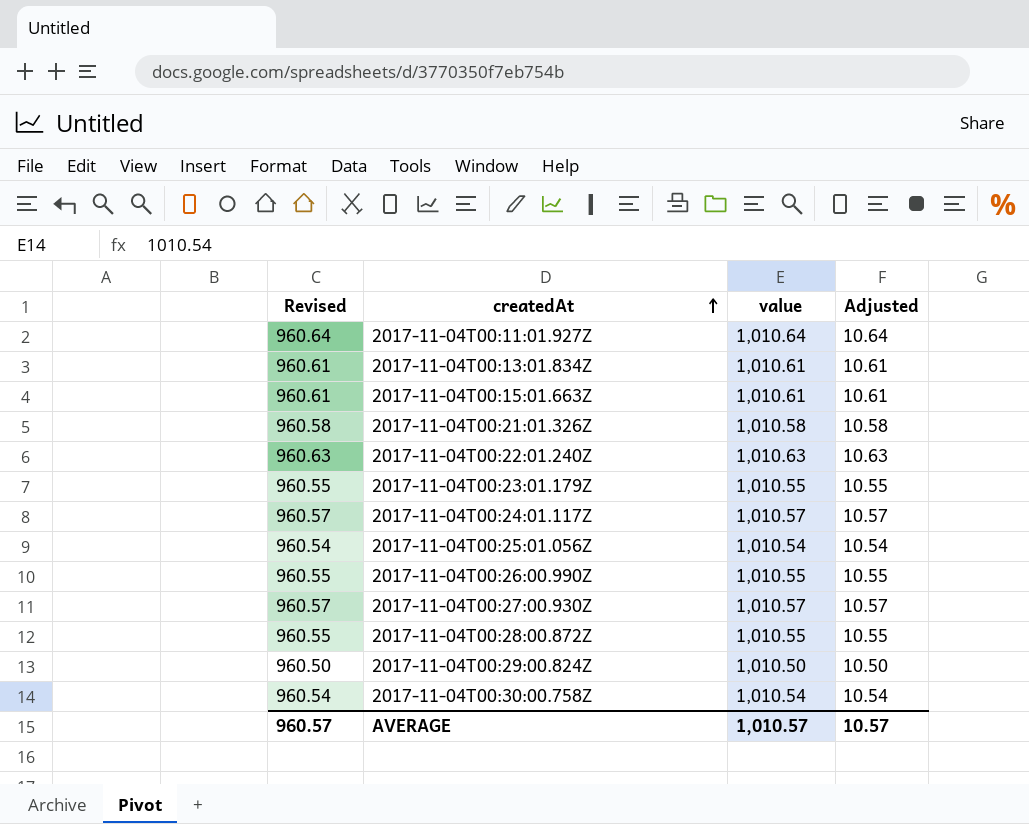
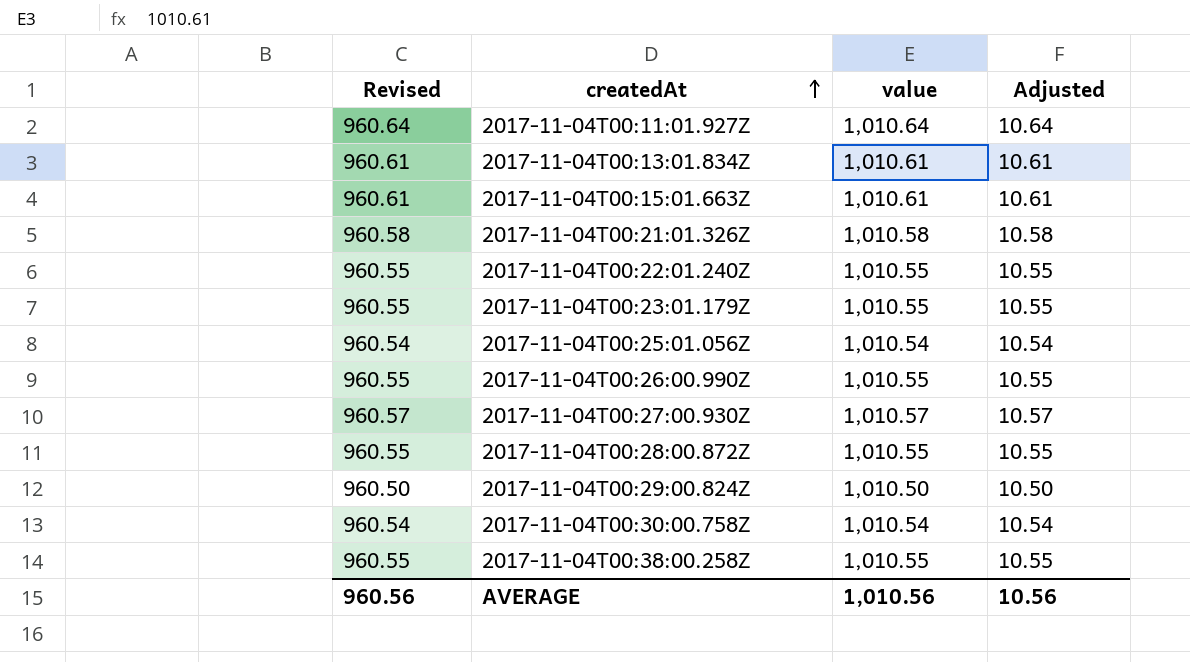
row 2017-11-04T00:24:01.117Z: 960.57 | 1,010.57 | 10.57 -> none
2017-11-04T00:22:01.240Z | Revised: 960.63 -> 960.55
2017-11-04T00:22:01.240Z | value: 1,010.63 -> 1,010.55
2017-11-04T00:22:01.240Z | Adjusted: 10.63 -> 10.55
row 2017-11-04T00:38:00.258Z: none -> 960.55 | 1,010.55 | 10.55
AVERAGE | Revised: 960.57 -> 960.56
AVERAGE | value: 1,010.57 -> 1,010.56
AVERAGE | Adjusted: 10.57 -> 10.56

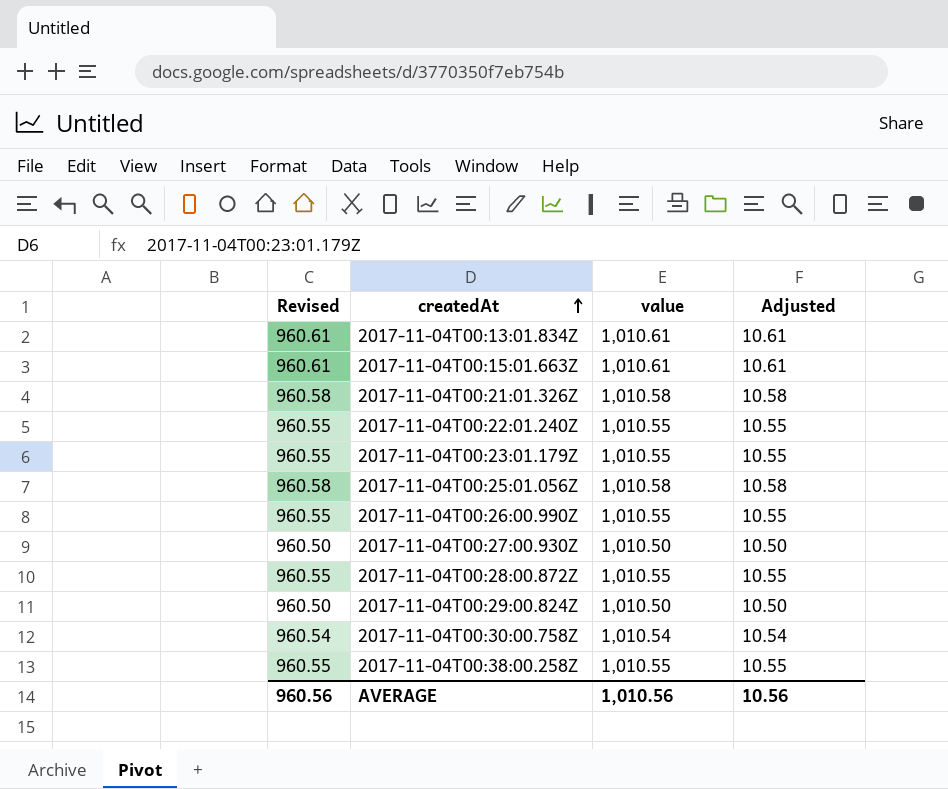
row 2017-11-04T00:11:01.927Z: 960.64 | 1,010.64 | 10.64 -> none
2017-11-04T00:25:01.056Z | Revised: 960.54 -> 960.58
2017-11-04T00:25:01.056Z | value: 1,010.54 -> 1,010.58
2017-11-04T00:25:01.056Z | Adjusted: 10.54 -> 10.58
2017-11-04T00:27:00.930Z | Revised: 960.57 -> 960.50
2017-11-04T00:27:00.930Z | value: 1,010.57 -> 1,010.50
2017-11-04T00:27:00.930Z | Adjusted: 10.57 -> 10.50

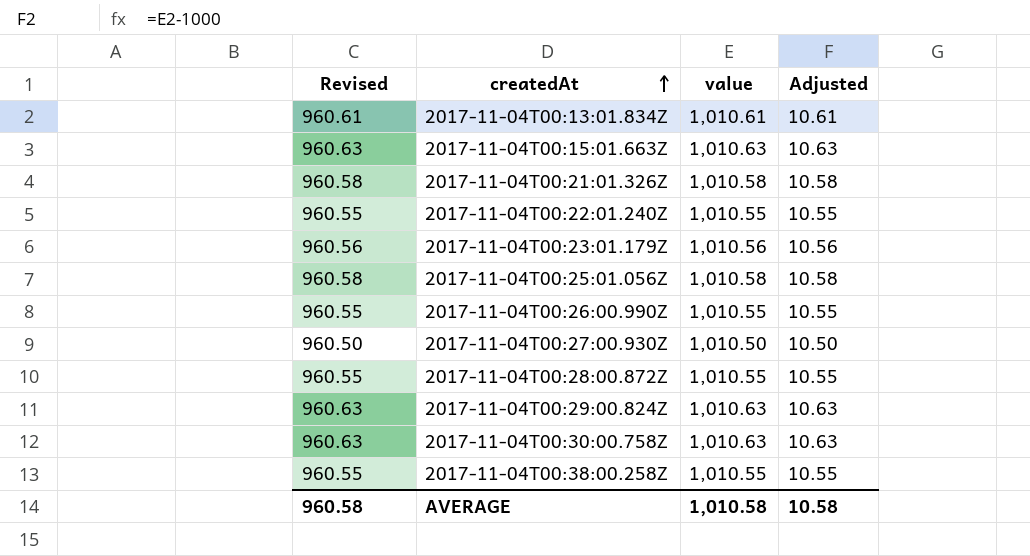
2017-11-04T00:15:01.663Z | Revised: 960.61 -> 960.63
2017-11-04T00:15:01.663Z | value: 1,010.61 -> 1,010.63
2017-11-04T00:15:01.663Z | Adjusted: 10.61 -> 10.63
2017-11-04T00:23:01.179Z | Revised: 960.55 -> 960.56
2017-11-04T00:23:01.179Z | value: 1,010.55 -> 1,010.56
2017-11-04T00:23:01.179Z | Adjusted: 10.55 -> 10.56
2017-11-04T00:29:00.824Z | Revised: 960.50 -> 960.63
2017-11-04T00:29:00.824Z | value: 1,010.50 -> 1,010.63
2017-11-04T00:29:00.824Z | Adjusted: 10.50 -> 10.63
2017-11-04T00:30:00.758Z | Revised: 960.54 -> 960.63
2017-11-04T00:30:00.758Z | value: 1,010.54 -> 1,010.63
2017-11-04T00:30:00.758Z | Adjusted: 10.54 -> 10.63
AVERAGE | Revised: 960.56 -> 960.58
AVERAGE | value: 1,010.56 -> 1,010.58
AVERAGE | Adjusted: 10.56 -> 10.58

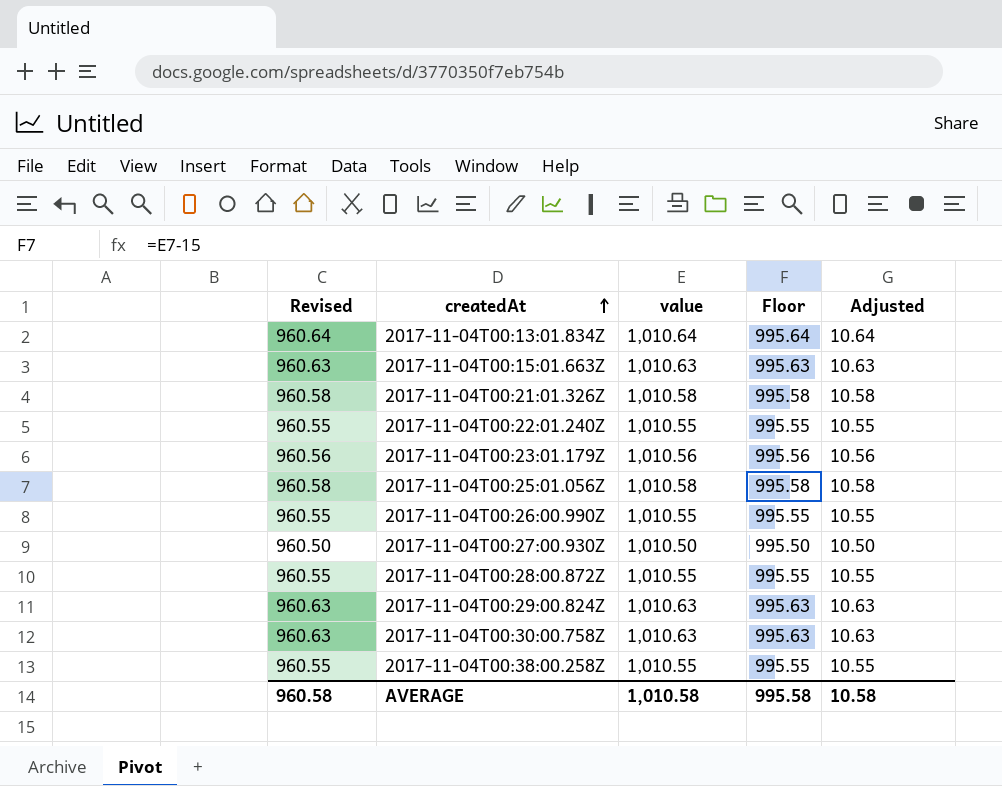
column Floor | formula: none -> [value] - 15
2017-11-04T00:13:01.834Z | Revised: 960.61 -> 960.64
2017-11-04T00:13:01.834Z | value: 1,010.61 -> 1,010.64
2017-11-04T00:13:01.834Z | Adjusted: 10.61 -> 10.64

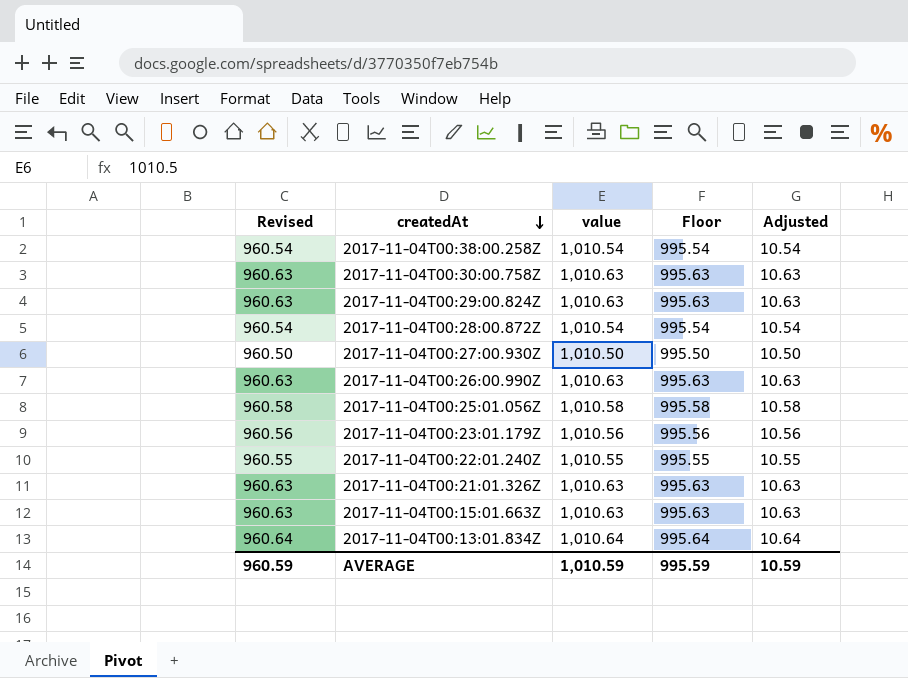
row order: createdAt ascending -> createdAt descending
2017-11-04T00:38:00.258Z | Revised: 960.55 -> 960.54
2017-11-04T00:38:00.258Z | value: 1,010.55 -> 1,010.54
2017-11-04T00:38:00.258Z | Floor: 995.55 -> 995.54
2017-11-04T00:38:00.258Z | Adjusted: 10.55 -> 10.54
2017-11-04T00:28:00.872Z | Revised: 960.55 -> 960.54
2017-11-04T00:28:00.872Z | value: 1,010.55 -> 1,010.54
2017-11-04T00:28:00.872Z | Floor: 995.55 -> 995.54
2017-11-04T00:28:00.872Z | Adjusted: 10.55 -> 10.54
2017-11-04T00:26:00.990Z | Revised: 960.55 -> 960.63
2017-11-04T00:26:00.990Z | value: 1,010.55 -> 1,010.63
2017-11-04T00:26:00.990Z | Floor: 995.55 -> 995.63
2017-11-04T00:26:00.990Z | Adjusted: 10.55 -> 10.63
2017-11-04T00:21:01.326Z | Revised: 960.58 -> 960.63
2017-11-04T00:21:01.326Z | value: 1,010.58 -> 1,010.63
2017-11-04T00:21:01.326Z | Floor: 995.58 -> 995.63
2017-11-04T00:21:01.326Z | Adjusted: 10.58 -> 10.63
AVERAGE | Revised: 960.58 -> 960.59
AVERAGE | value: 1,010.58 -> 1,010.59
AVERAGE | Floor: 995.58 -> 995.59
AVERAGE | Adjusted: 10.58 -> 10.59

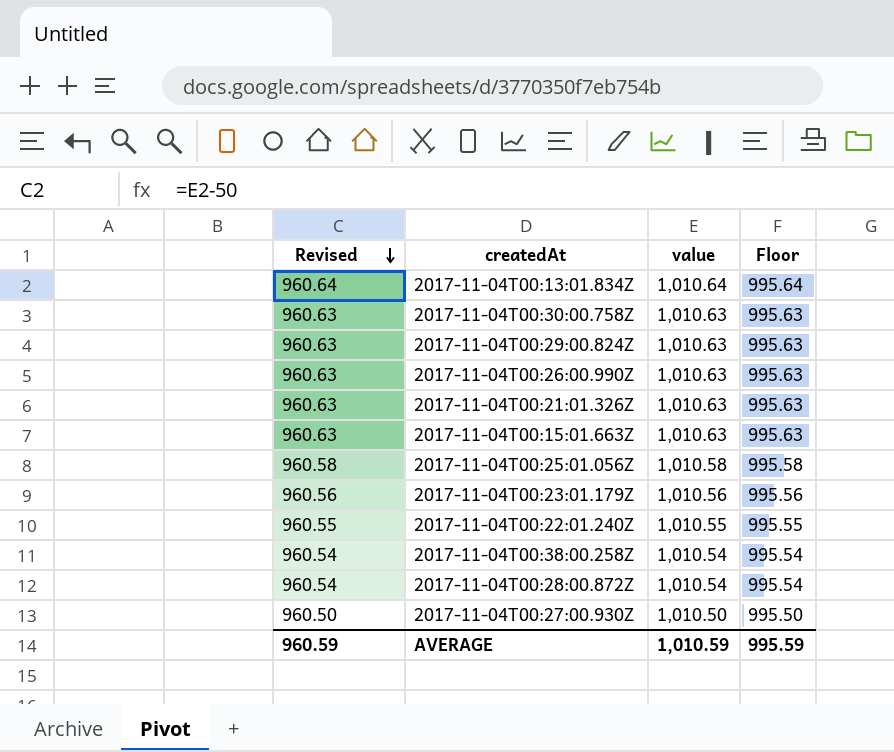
row order: createdAt descending -> Revised descending
column Adjusted | formula: [value] - 1000 -> none

